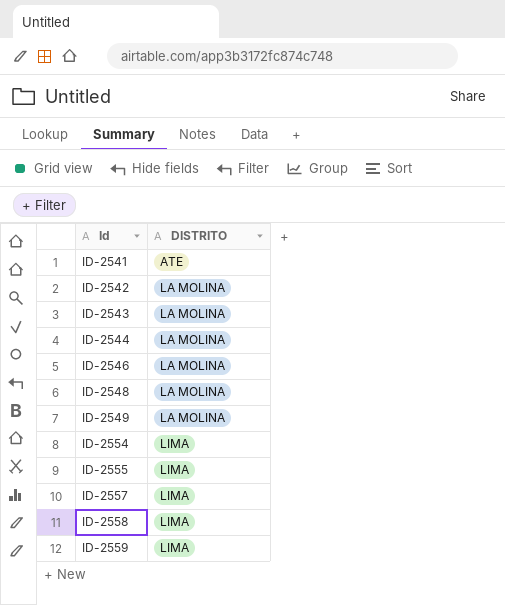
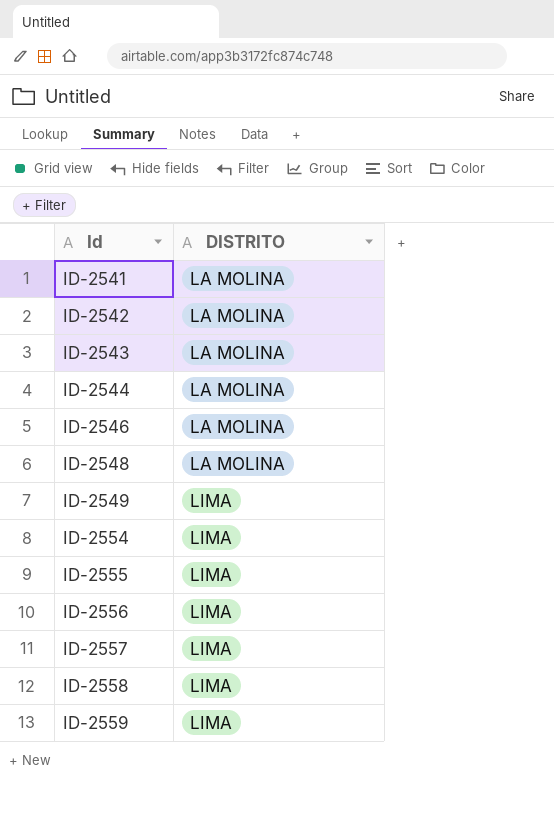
ID-2541 | DISTRITO: ATE -> LA MOLINA
ID-2549 | DISTRITO: LA MOLINA -> LIMA
row ID-2556: none -> LIMA

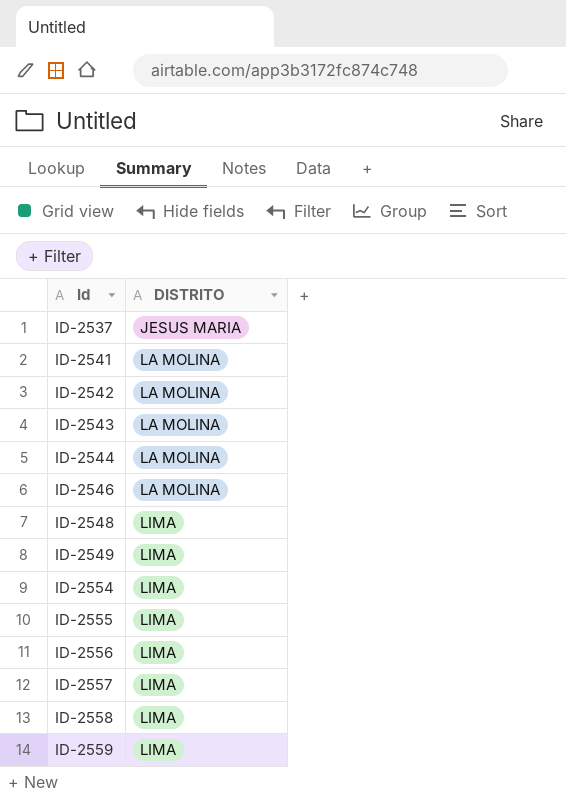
row ID-2537: none -> JESUS MARIA
ID-2548 | DISTRITO: LA MOLINA -> LIMA

